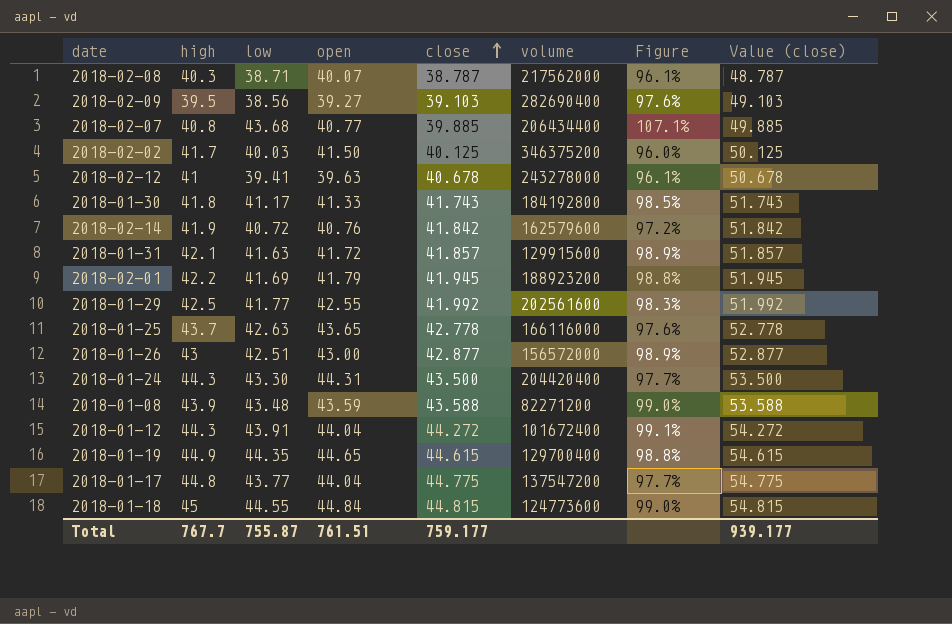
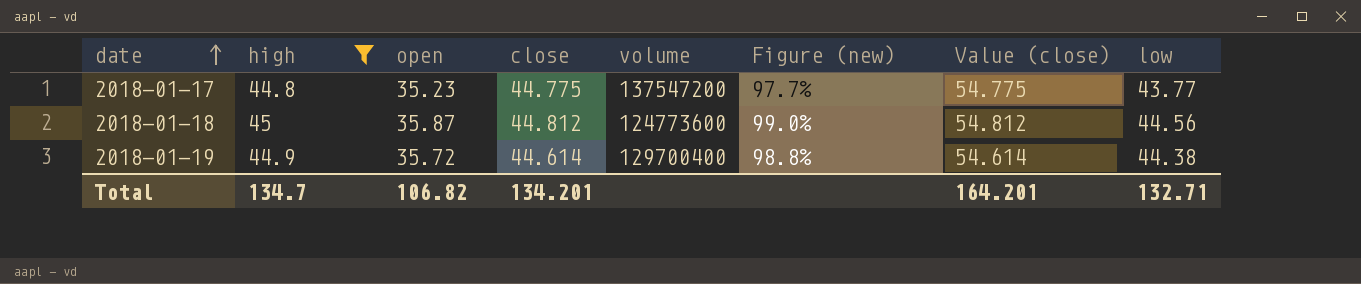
filter: none -> high >= 44.8
row order: close ascending -> date ascending
column name: Figure -> Figure (new)
column low | position: 3 -> 8
2018-01-17 | open: 44.04 -> 35.23
2018-01-18 | open: 44.84 -> 35.87
2018-01-18 | close: 44.815 -> 44.812
2018-01-18 | Value (close): 54.815 -> 54.812
2018-01-18 | low: 44.55 -> 44.56
2018-01-19 | open: 44.65 -> 35.72
2018-01-19 | close: 44.615 -> 44.614
2018-01-19 | Value (close): 54.615 -> 54.614
2018-01-19 | low: 44.35 -> 44.38
Total | high: 767.7 -> 134.7
Total | open: 761.51 -> 106.82
Total | close: 759.177 -> 134.201
Total | Value (close): 939.177 -> 164.201
Total | low: 755.87 -> 132.71

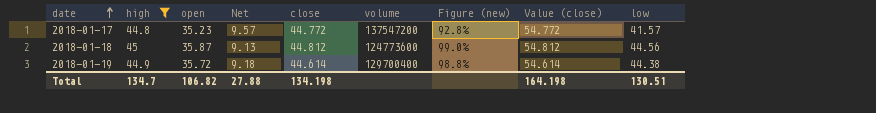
column Net | formula: none -> [high] - [open]
2018-01-17 | close: 44.775 -> 44.772
2018-01-17 | Figure (new): 97.7% -> 92.8%
2018-01-17 | Value (close): 54.775 -> 54.772
2018-01-17 | low: 43.77 -> 41.57
Total | close: 134.201 -> 134.198
Total | Value (close): 164.201 -> 164.198
Total | low: 132.71 -> 130.51

